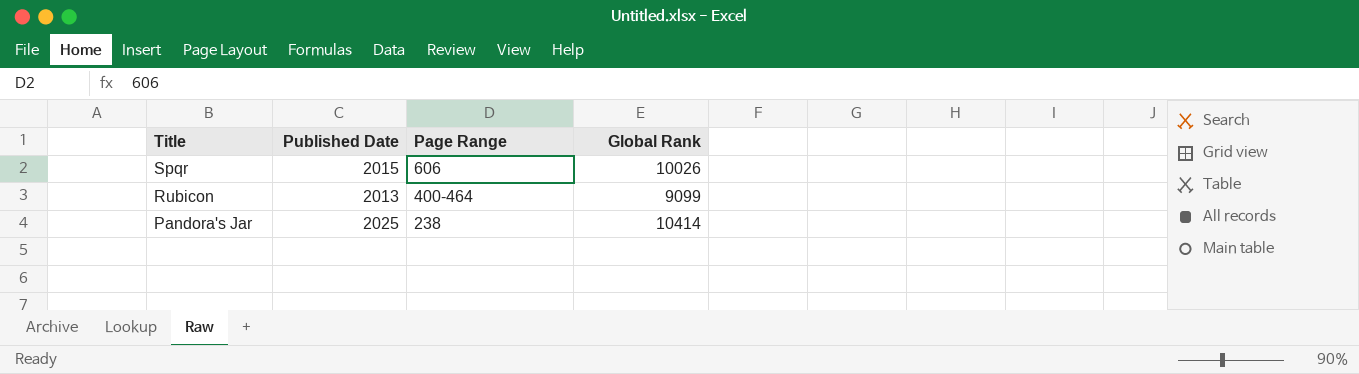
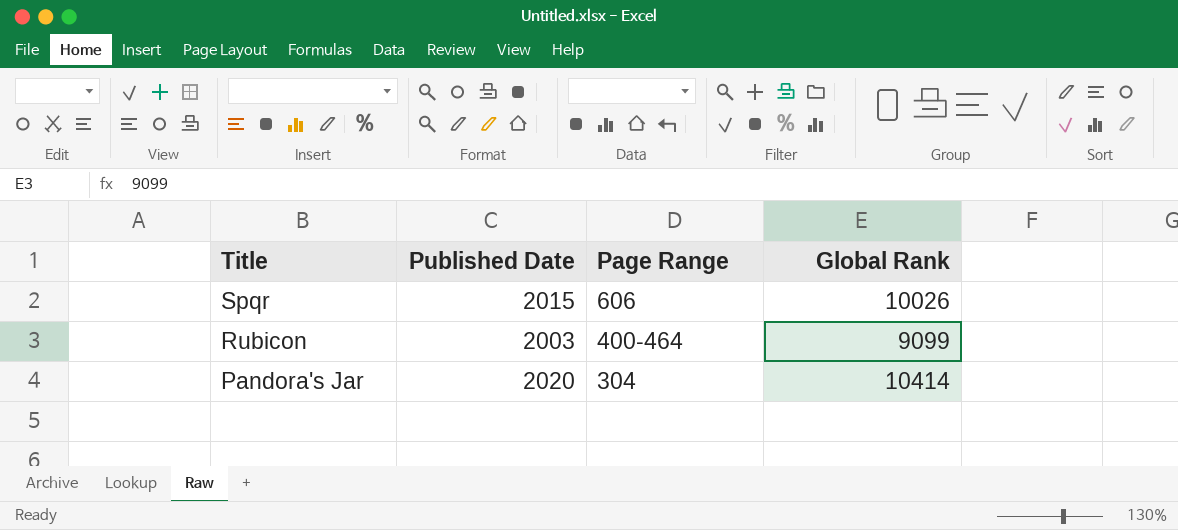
Rubicon | Published Date: 2013 -> 2003
Pandora's Jar | Published Date: 2025 -> 2020
Pandora's Jar | Page Range: 238 -> 304

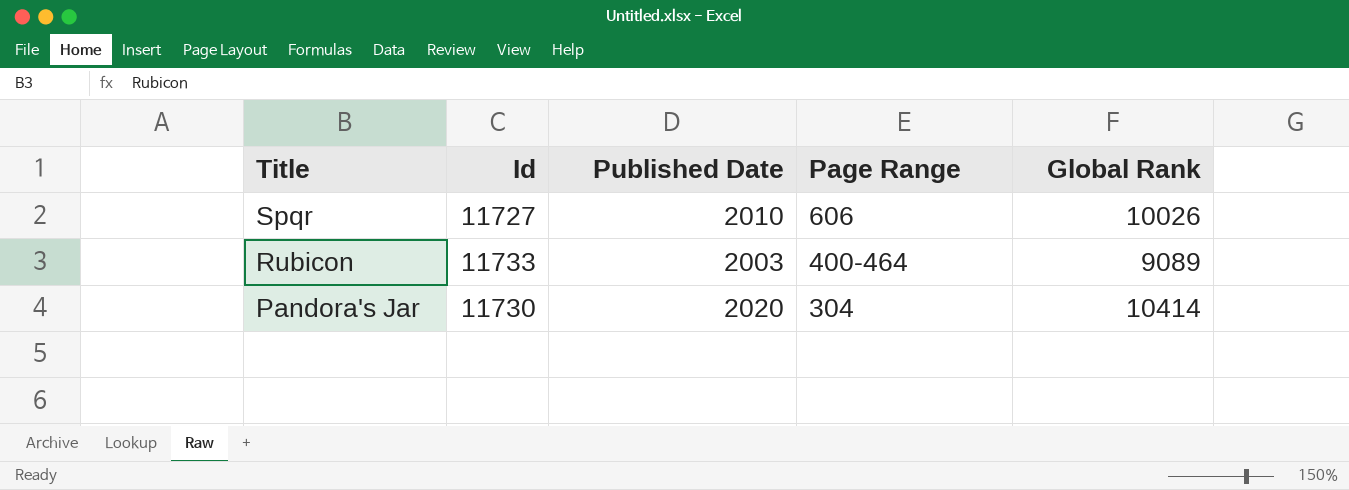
column Id | position: none -> 2
Spqr | Published Date: 2015 -> 2010
Rubicon | Global Rank: 9099 -> 9089

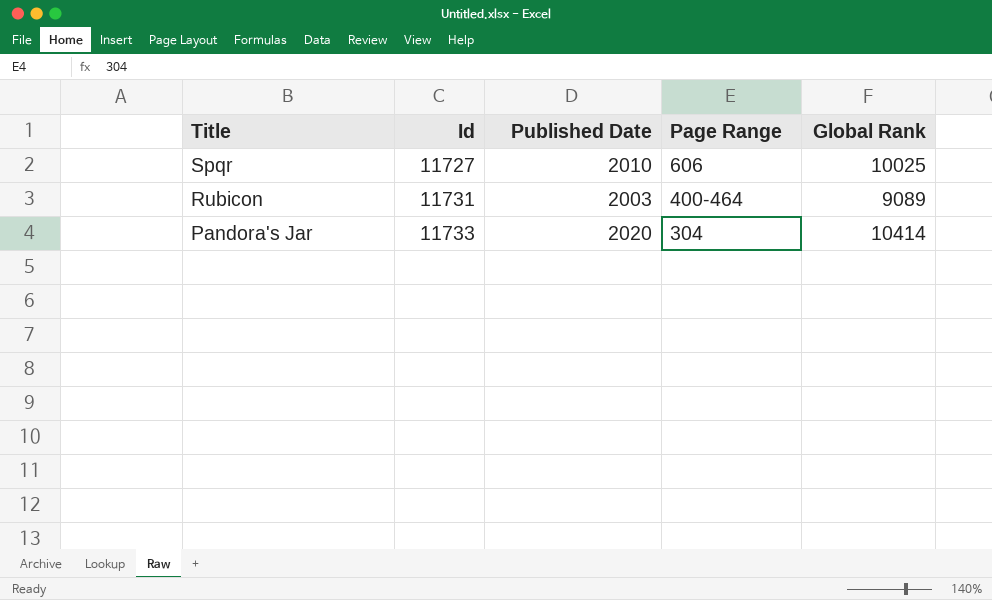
Spqr | Global Rank: 10026 -> 10025
Rubicon | Id: 11733 -> 11731
Pandora's Jar | Id: 11730 -> 11733

